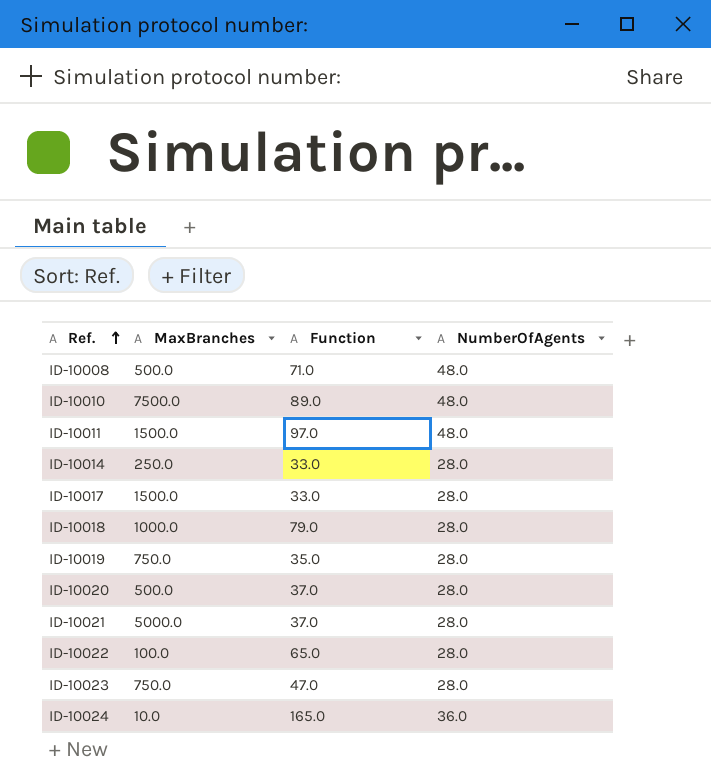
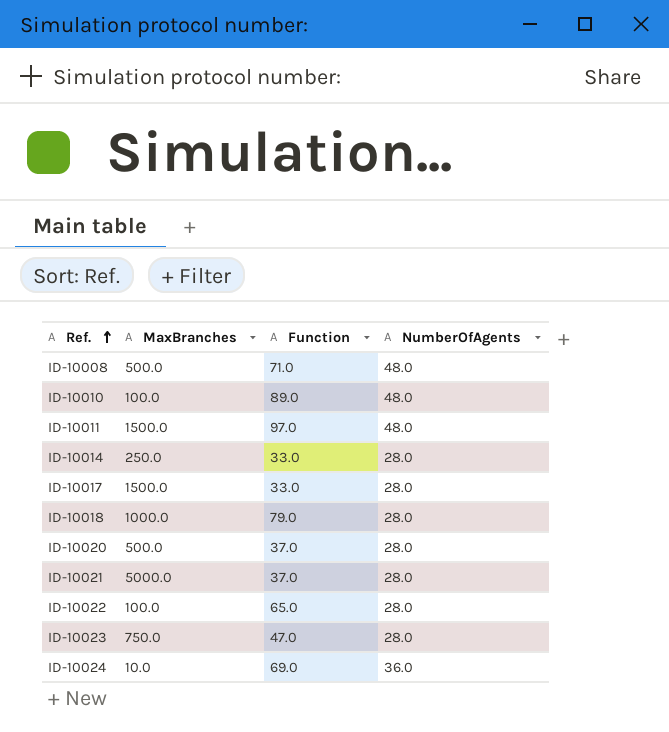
row ID-10019: 750.0 | 35.0 | 28.0 -> none
ID-10010 | MaxBranches: 7500.0 -> 100.0
ID-10024 | Function: 165.0 -> 69.0

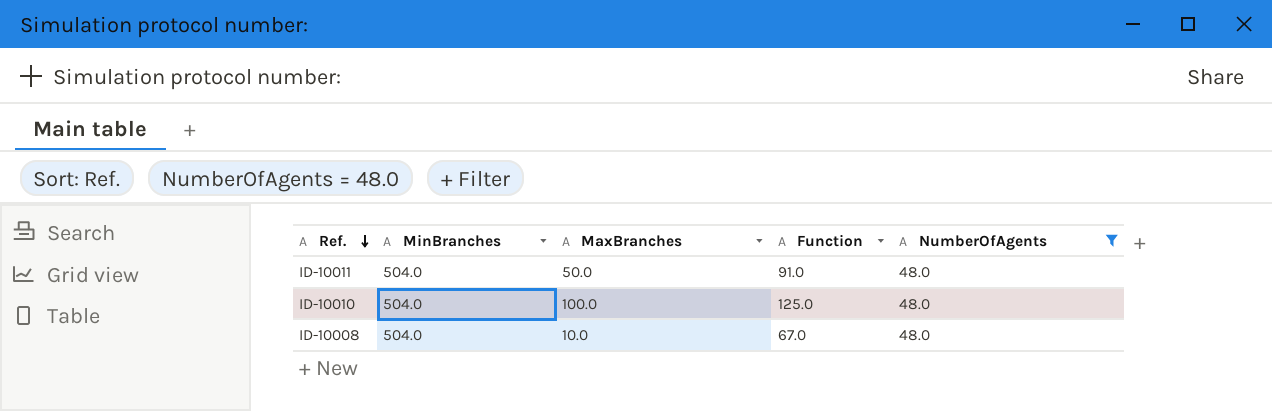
filter: none -> NumberOfAgents = 48.0
row order: Ref. ascending -> Ref. descending
column MinBranches | position: none -> 2
ID-10011 | MaxBranches: 1500.0 -> 50.0
ID-10011 | Function: 97.0 -> 91.0
ID-10010 | Function: 89.0 -> 125.0
ID-10008 | MaxBranches: 500.0 -> 10.0
ID-10008 | Function: 71.0 -> 67.0

